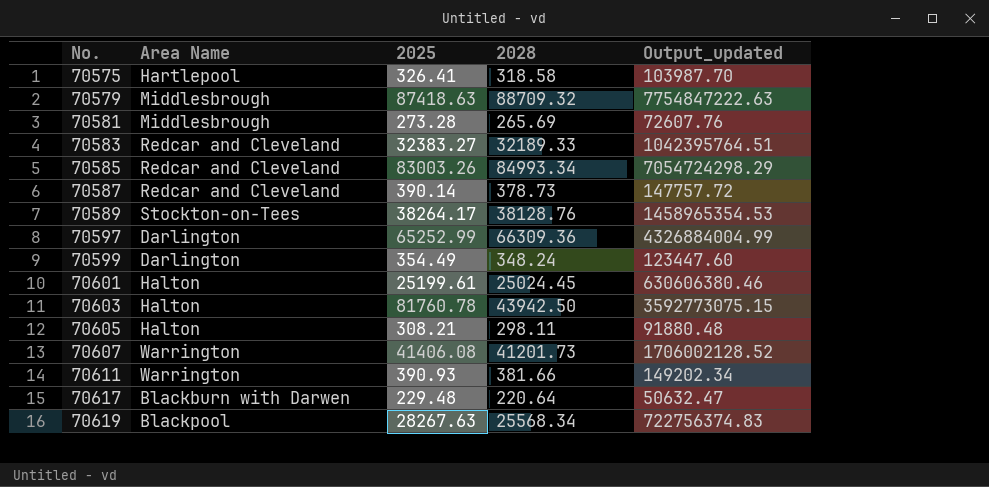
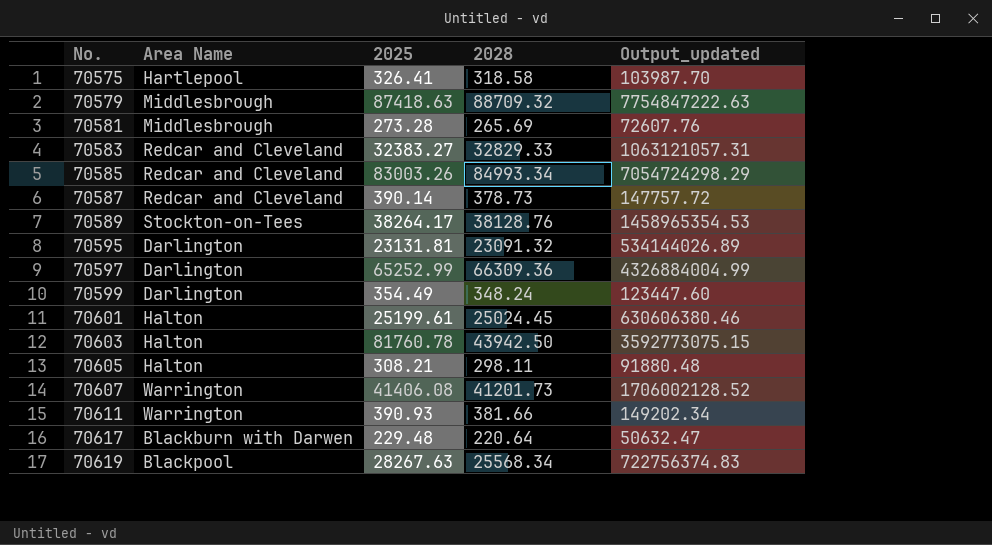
70583 | 2028: 32189.33 -> 32829.33
70583 | Output_updated: 1042395764.51 -> 1063121057.31
row 70595: none -> Darlington | 23131.81 | 23091.32 | 534144026.89

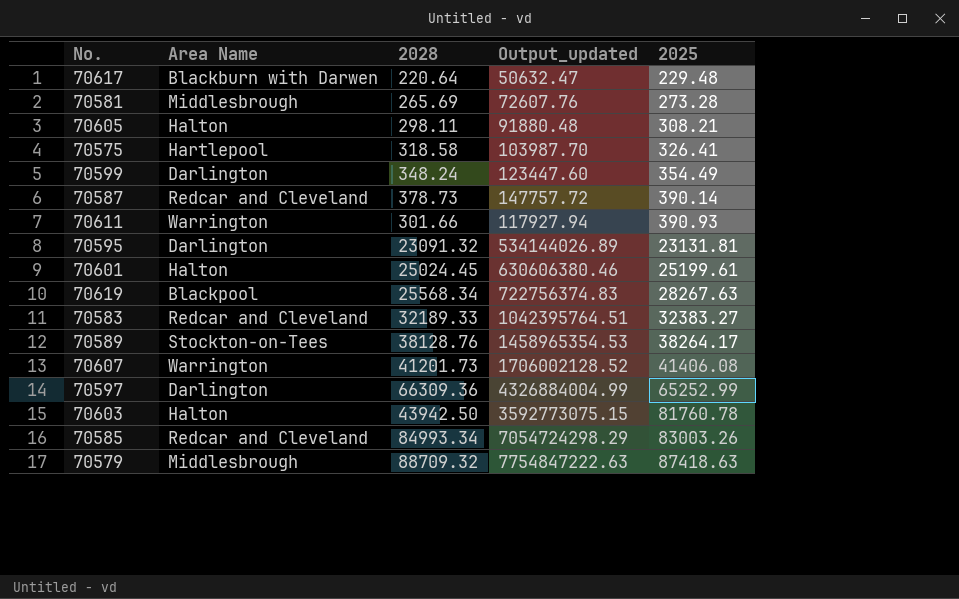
row order: No. ascending -> 2025 ascending
column 2025 | position: 3 -> 5
70611 | 2028: 381.66 -> 301.66
70611 | Output_updated: 149202.34 -> 117927.94
70583 | 2028: 32829.33 -> 32189.33
70583 | Output_updated: 1063121057.31 -> 1042395764.51

